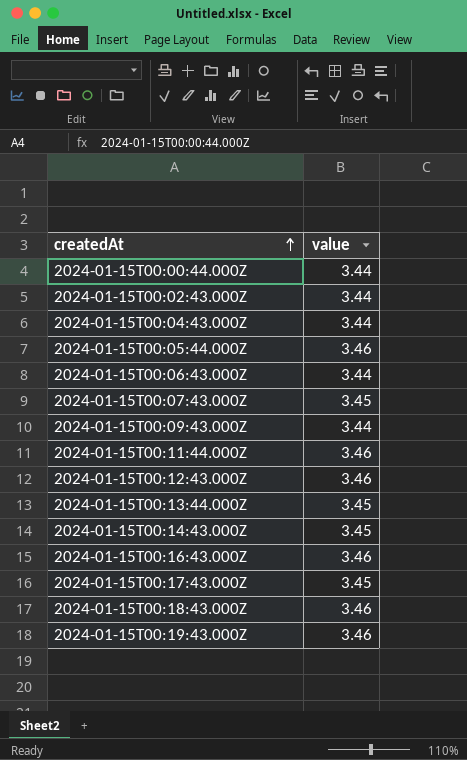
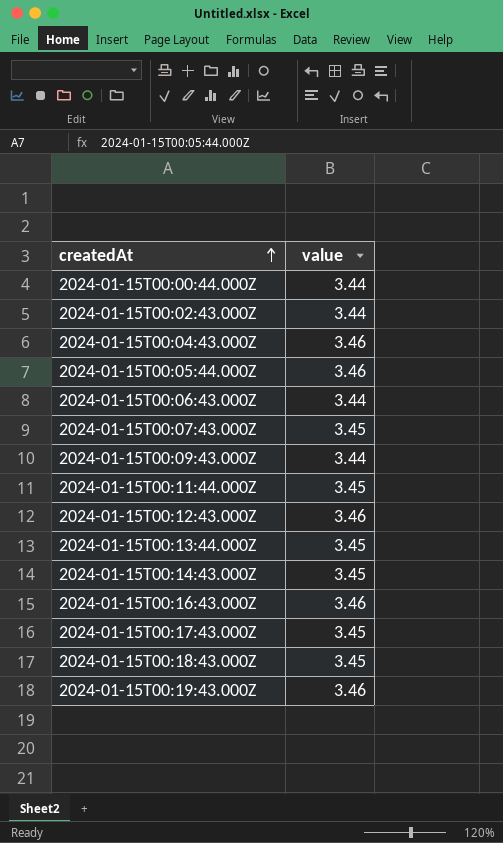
2024-01-15T00:04:43.000Z | value: 3.44 -> 3.46
2024-01-15T00:11:44.000Z | value: 3.46 -> 3.45
2024-01-15T00:18:43.000Z | value: 3.46 -> 3.45

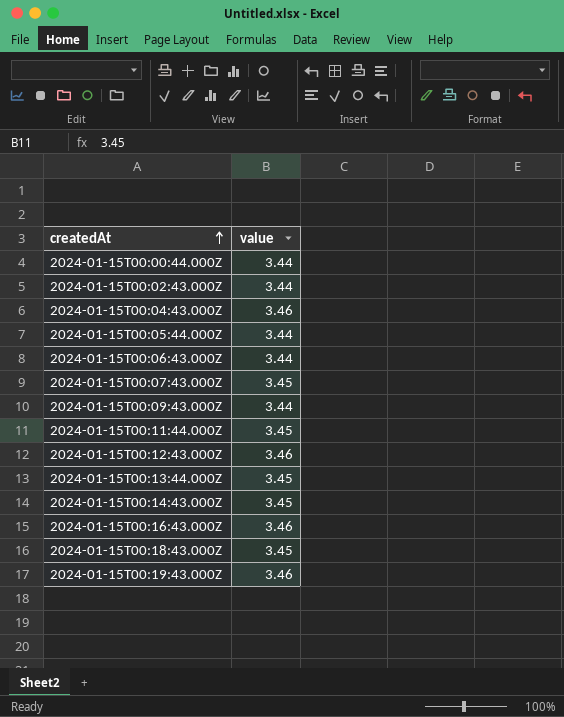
row 2024-01-15T00:17:43.000Z: 3.45 -> none
2024-01-15T00:05:44.000Z | value: 3.46 -> 3.44

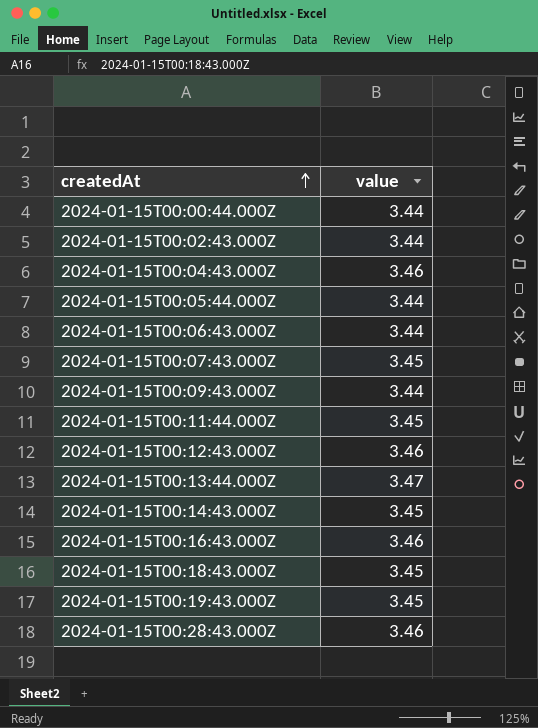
2024-01-15T00:13:44.000Z | value: 3.45 -> 3.47
2024-01-15T00:19:43.000Z | value: 3.46 -> 3.45
row 2024-01-15T00:28:43.000Z: none -> 3.46

